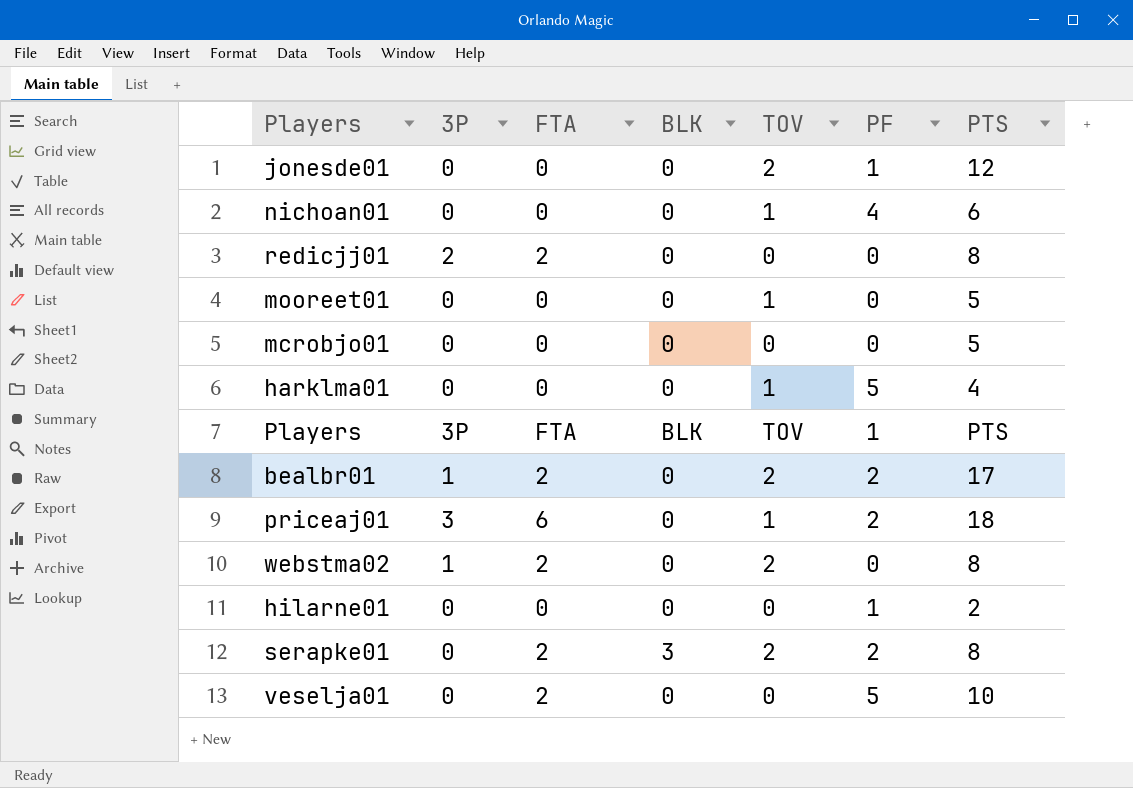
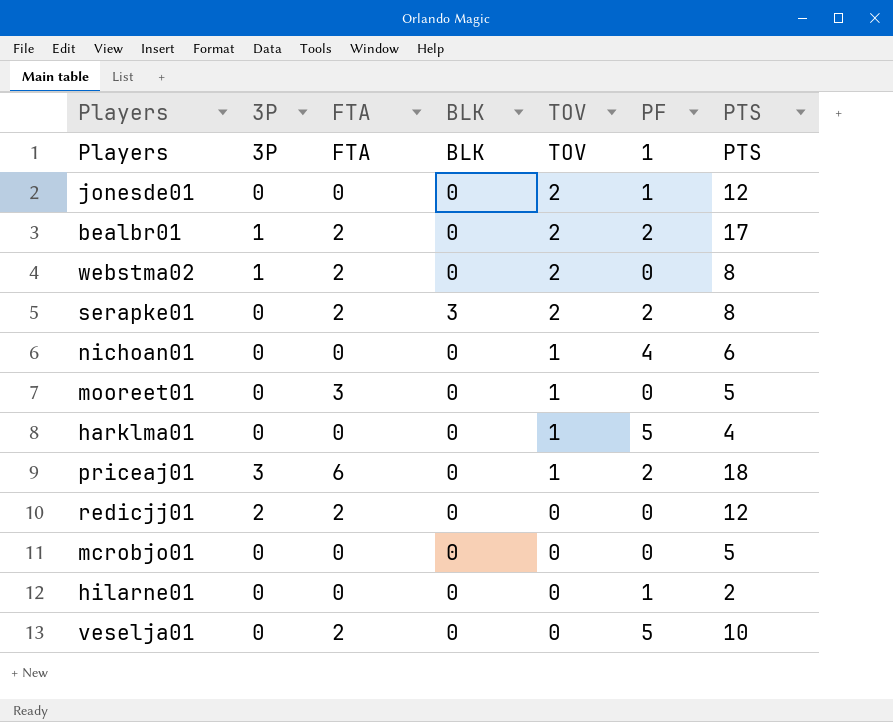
row order: none -> TOV descending
mooreet01 | FTA: 0 -> 3
redicjj01 | PTS: 8 -> 12

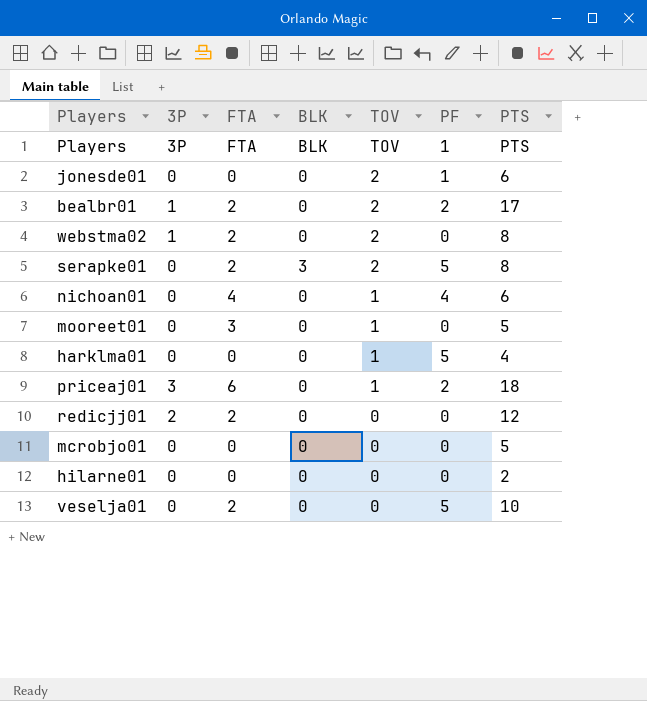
jonesde01 | PTS: 12 -> 6
serapke01 | PF: 2 -> 5
nichoan01 | FTA: 0 -> 4
hilarne01 | PF: 1 -> 0

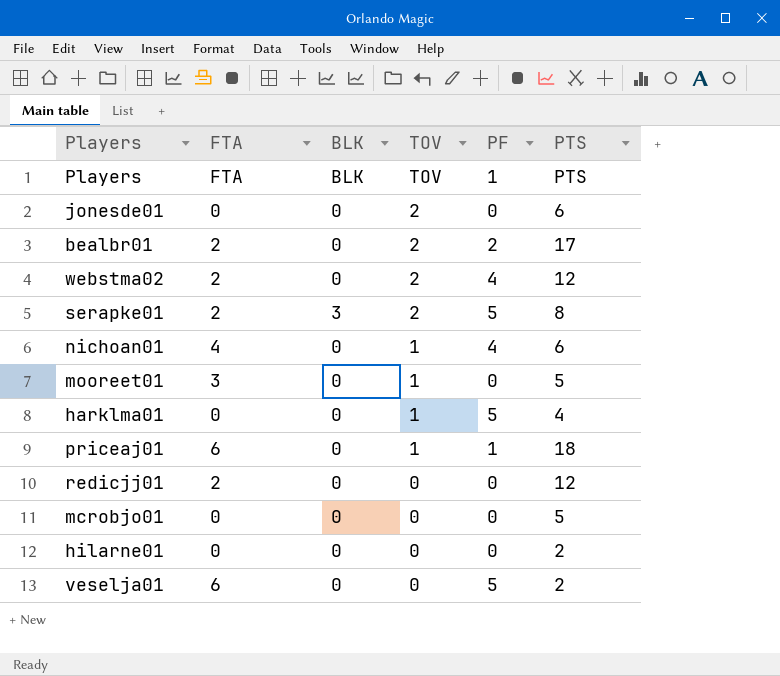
column 3P | position: 2 -> none
jonesde01 | PF: 1 -> 0
webstma02 | PF: 0 -> 4
webstma02 | PTS: 8 -> 12
priceaj01 | PF: 2 -> 1
veselja01 | FTA: 2 -> 6
veselja01 | PTS: 10 -> 2

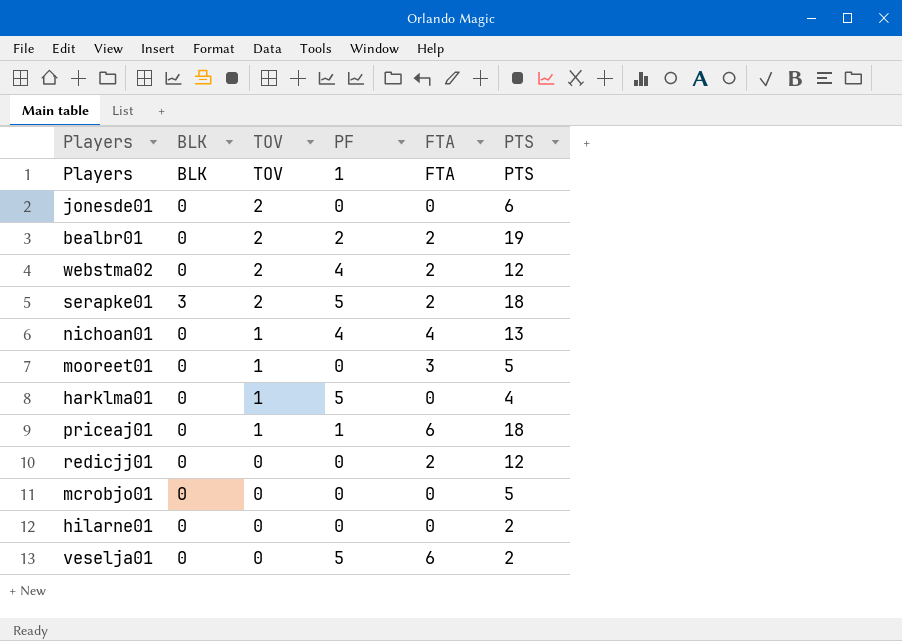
column FTA | position: 2 -> 5
bealbr01 | PTS: 17 -> 19
serapke01 | PTS: 8 -> 18
nichoan01 | PTS: 6 -> 13

